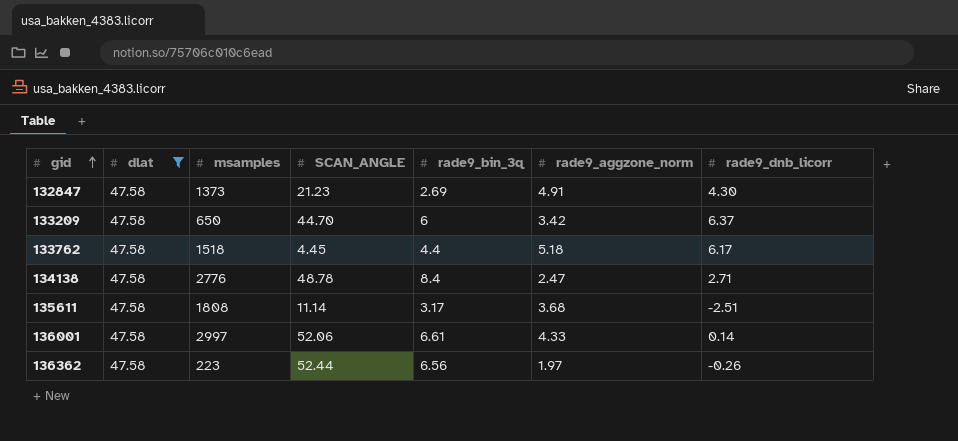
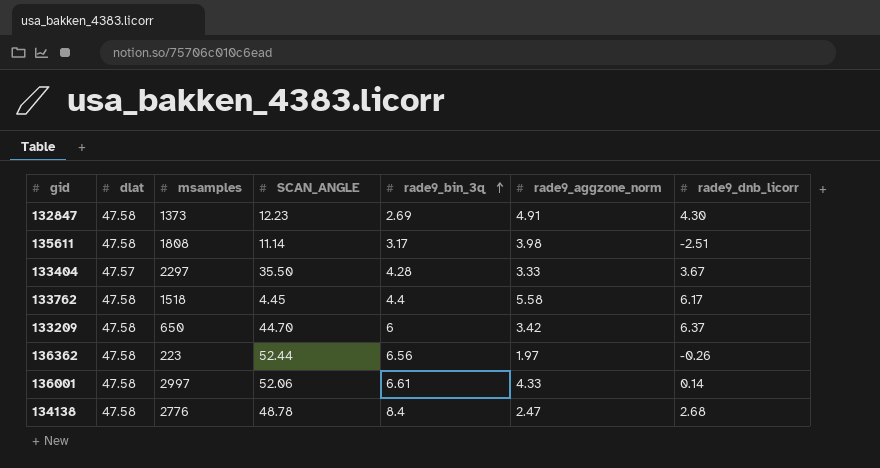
filter: dlat = 47.58 -> none
row order: gid ascending -> rade9_bin_3q ascending
132847 | SCAN_ANGLE: 21.23 -> 12.23
135611 | rade9_aggzone_norm: 3.68 -> 3.98
133762 | rade9_aggzone_norm: 5.18 -> 5.58
134138 | rade9_dnb_licorr: 2.71 -> 2.68

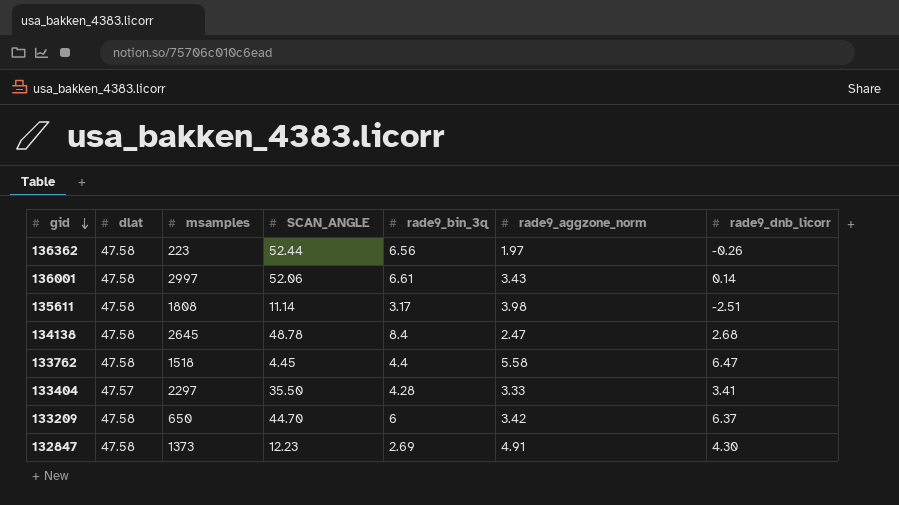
row order: rade9_bin_3q ascending -> gid descending
136001 | rade9_aggzone_norm: 4.33 -> 3.43
134138 | msamples: 2776 -> 2645
133762 | rade9_dnb_licorr: 6.17 -> 6.47
133404 | rade9_dnb_licorr: 3.67 -> 3.41

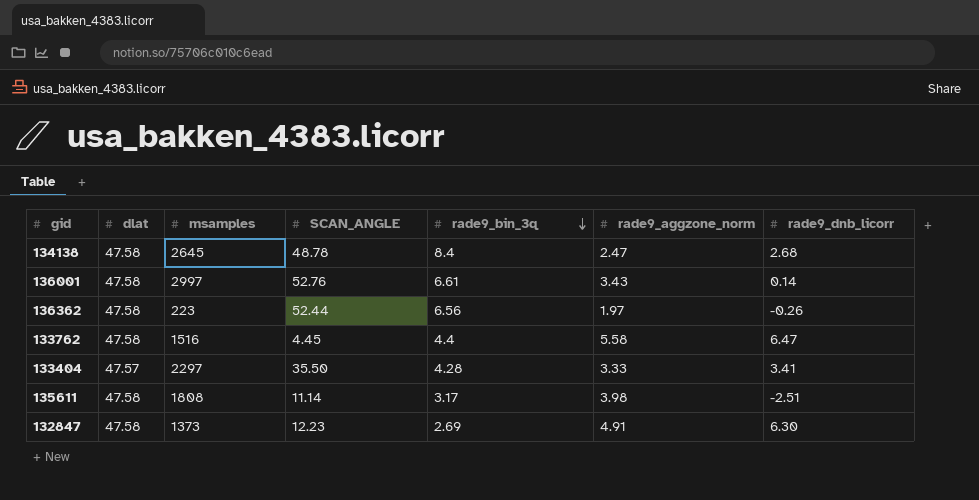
row order: gid descending -> rade9_bin_3q descending
row 133209: 47.58 | 650 | 44.70 | 6 | 3.42 | 6.37 -> none
136001 | SCAN_ANGLE: 52.06 -> 52.76
133762 | msamples: 1518 -> 1516
132847 | rade9_dnb_licorr: 4.30 -> 6.30

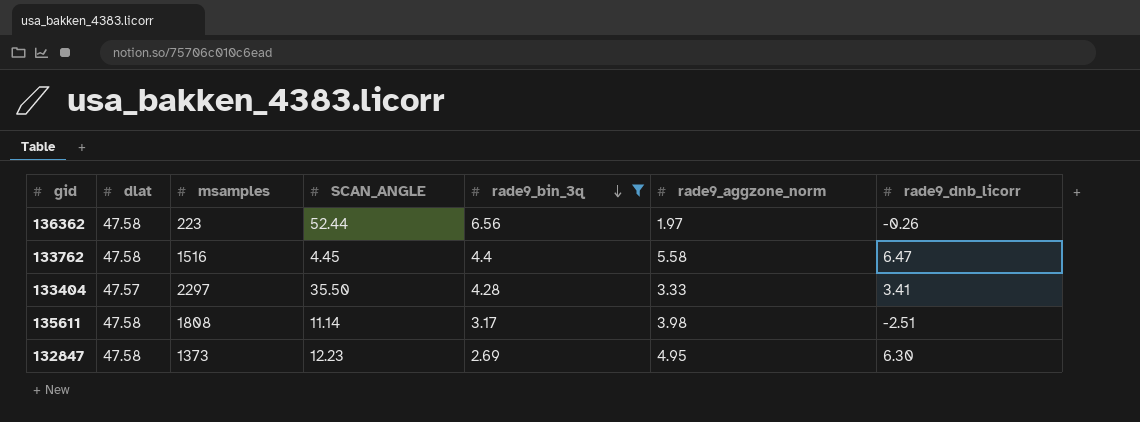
filter: none -> rade9_bin_3q <= 6.56
132847 | rade9_aggzone_norm: 4.91 -> 4.95

